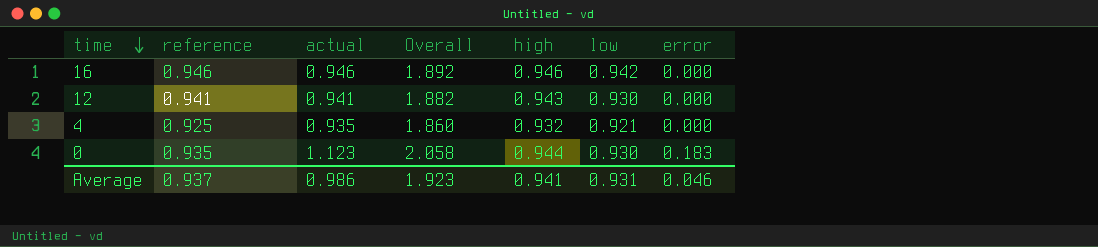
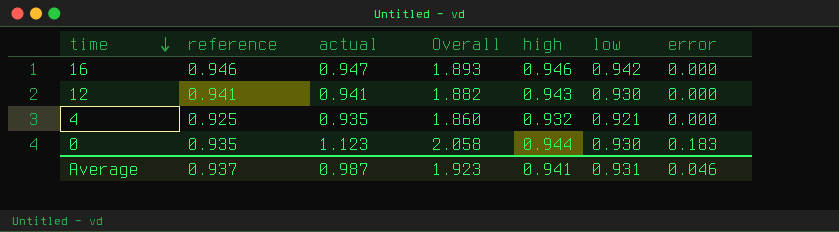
16 | actual: 0.946 -> 0.947
16 | Overall: 1.892 -> 1.893
Average | actual: 0.986 -> 0.987

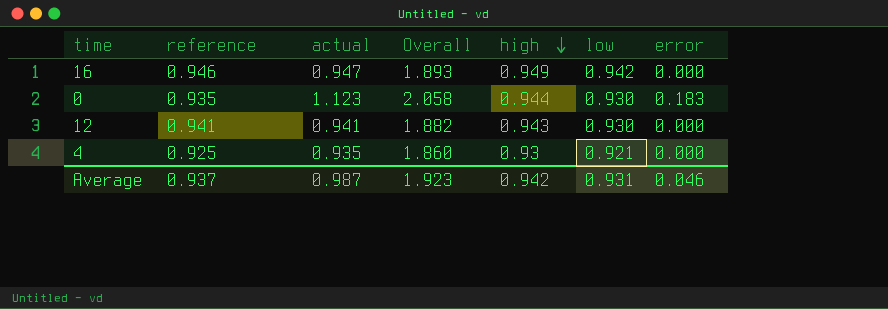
row order: time descending -> high descending
16 | high: 0.946 -> 0.949
4 | high: 0.932 -> 0.93
Average | high: 0.941 -> 0.942

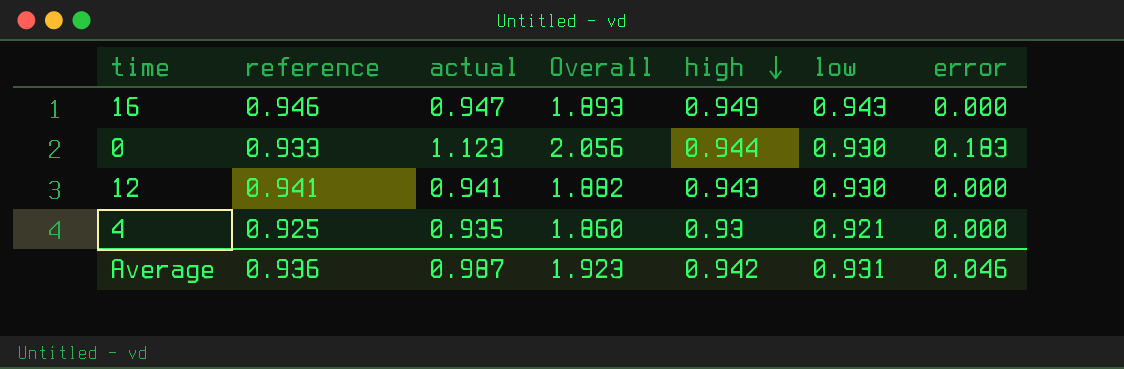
16 | low: 0.942 -> 0.943
0 | reference: 0.935 -> 0.933
0 | Overall: 2.058 -> 2.056
Average | reference: 0.937 -> 0.936

